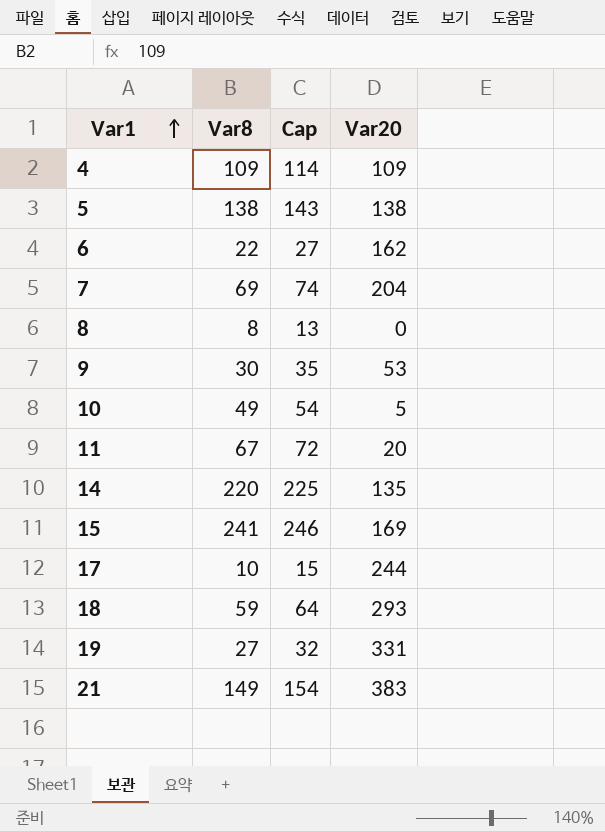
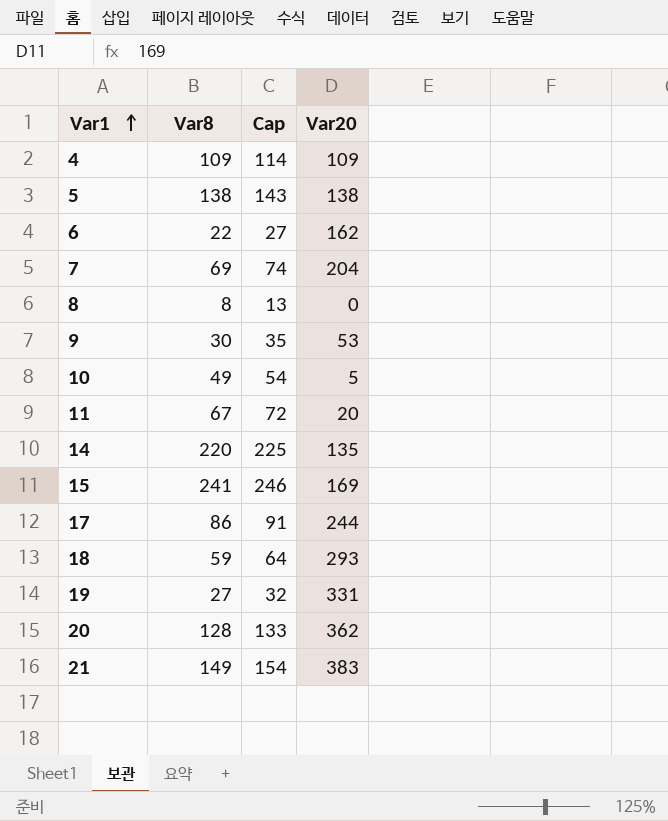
17 | Var8: 10 -> 86
17 | Cap: 15 -> 91
row 20: none -> 128 | 133 | 362

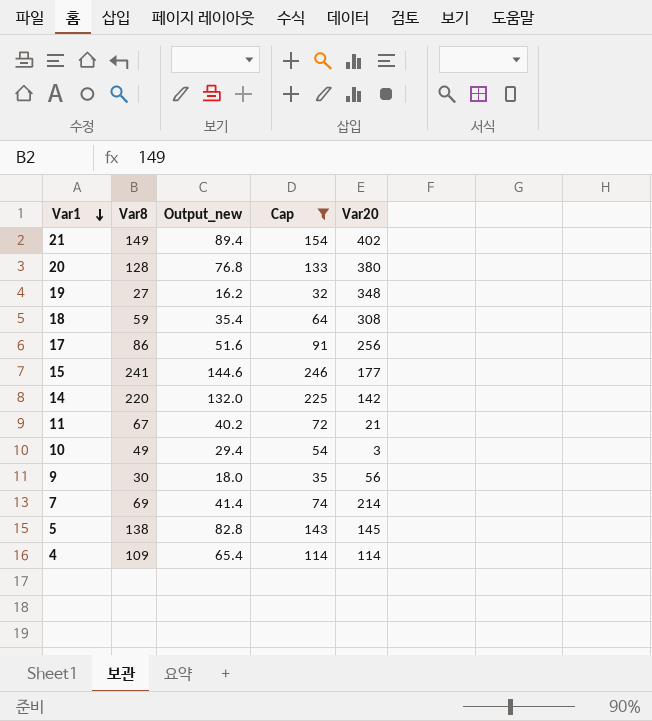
filter: none -> Cap >= 32
row order: Var1 ascending -> Var1 descending
column Output_new | formula: none -> [Var8] * 0.6
21 | Var20: 383 -> 402
20 | Var20: 362 -> 380
19 | Var20: 331 -> 348
18 | Var20: 293 -> 308
17 | Var20: 244 -> 256
15 | Var20: 169 -> 177
14 | Var20: 135 -> 142
11 | Var20: 20 -> 21
10 | Var20: 5 -> 3
9 | Var20: 53 -> 56
7 | Var20: 204 -> 214
5 | Var20: 138 -> 145
4 | Var20: 109 -> 114

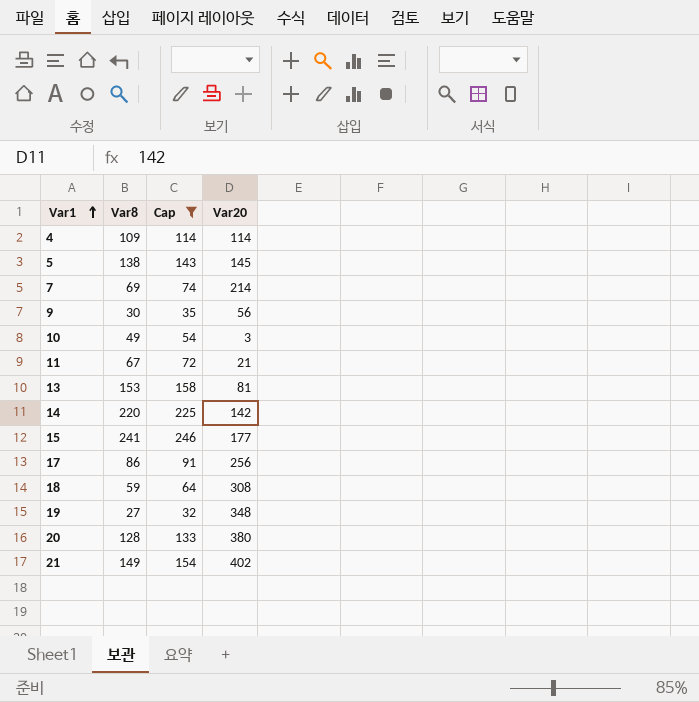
row order: Var1 descending -> Var1 ascending
column Output_new | formula: [Var8] * 0.6 -> none
row 13: none -> 153 | 158 | 81

